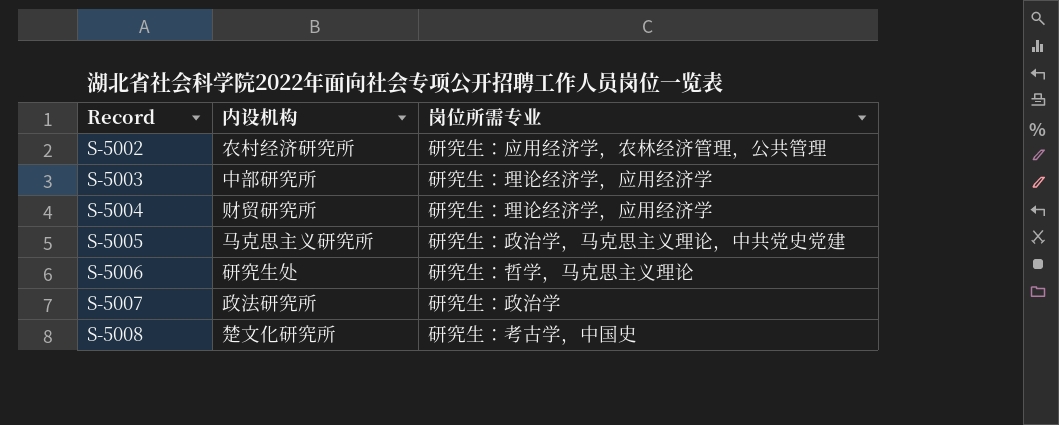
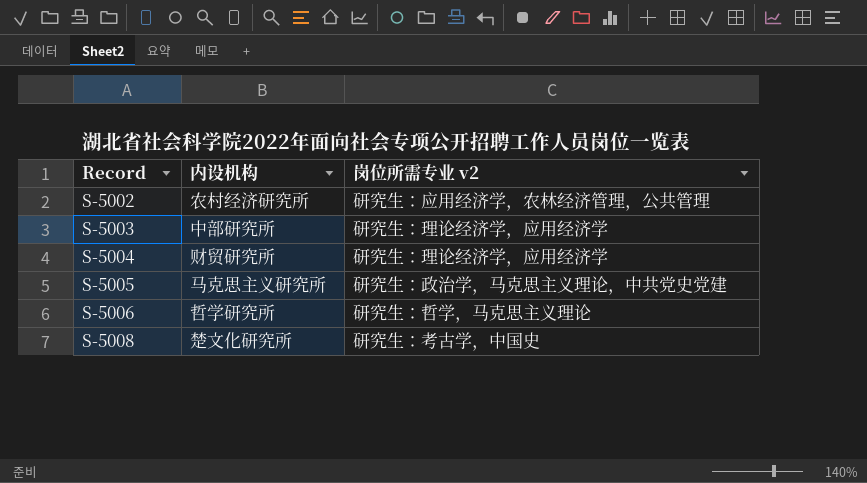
column name: 岗位所需专业 -> 岗位所需专业 v2
row S-5007: 政法研究所 | 研究生：政治学 -> none
S-5006 | 内设机构: 研究生处 -> 哲学研究所

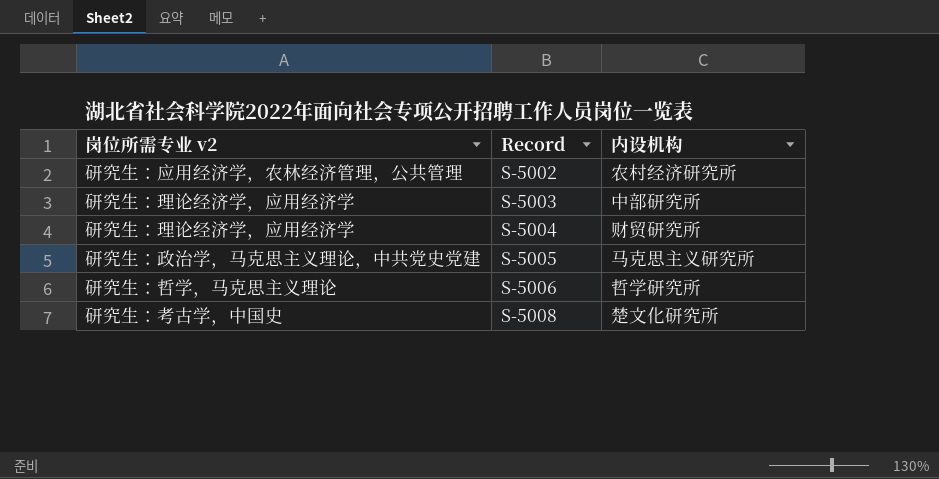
column 岗位所需专业 v2 | position: 3 -> 1

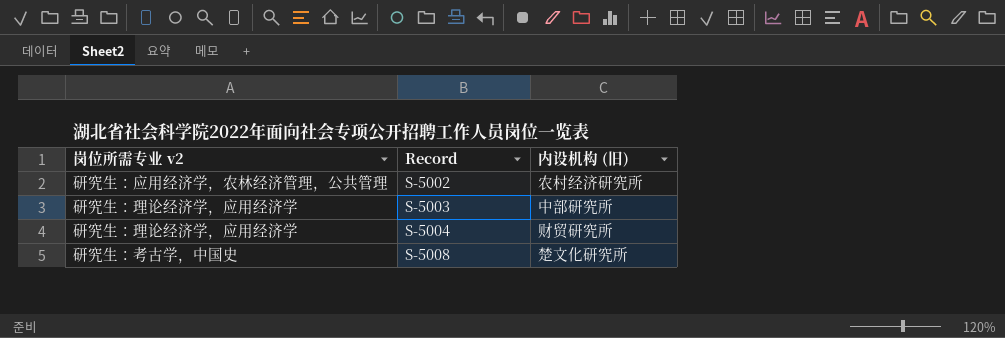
column name: 内设机构 -> 内设机构 (旧)
row S-5005: 研究生：政治学，马克思主义理论，中共党史党建 | 马克思主义研究所 -> none
row S-5006: 研究生：哲学，马克思主义理论 | 哲学研究所 -> none

